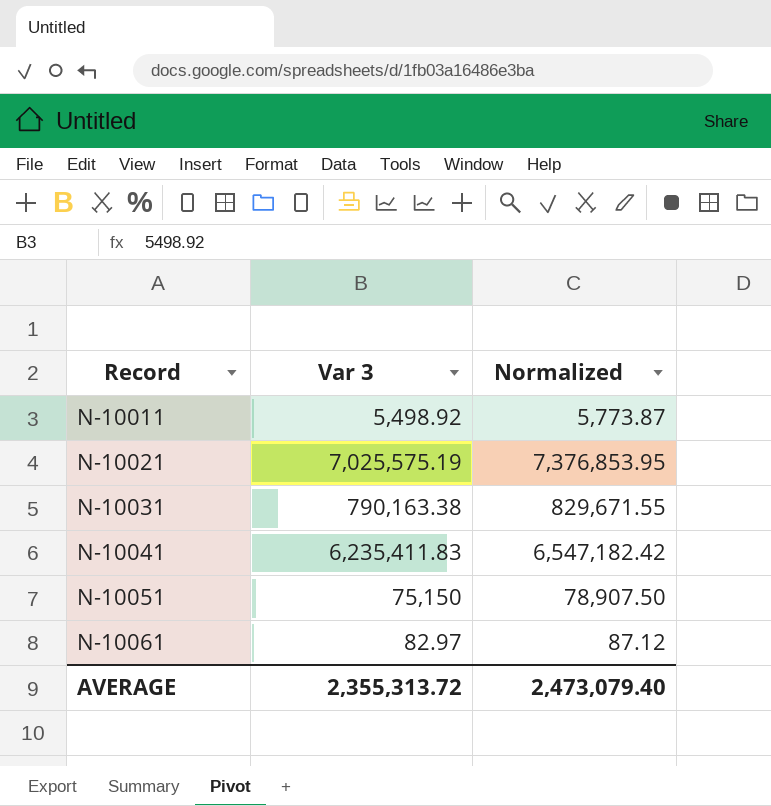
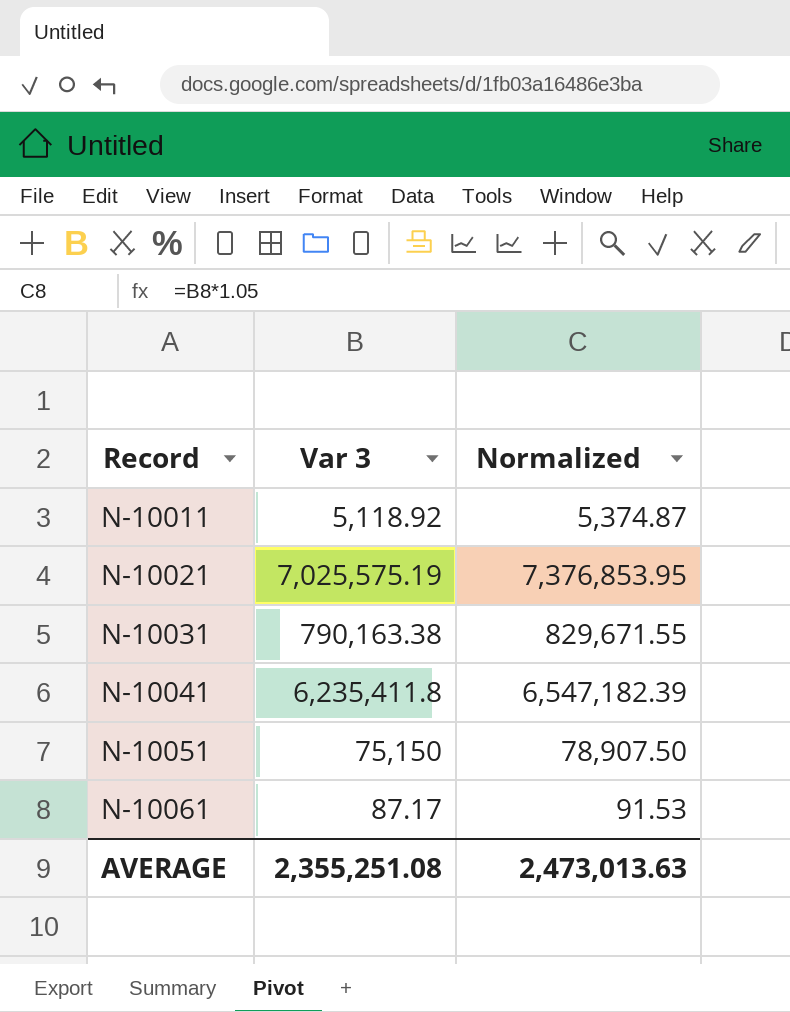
N-10011 | Var 3: 5,498.92 -> 5,118.92
N-10011 | Normalized: 5,773.87 -> 5,374.87
N-10041 | Var 3: 6,235,411.83 -> 6,235,411.8
N-10041 | Normalized: 6,547,182.42 -> 6,547,182.39
N-10061 | Var 3: 82.97 -> 87.17
N-10061 | Normalized: 87.12 -> 91.53
AVERAGE | Var 3: 2,355,313.72 -> 2,355,251.08
AVERAGE | Normalized: 2,473,079.40 -> 2,473,013.63

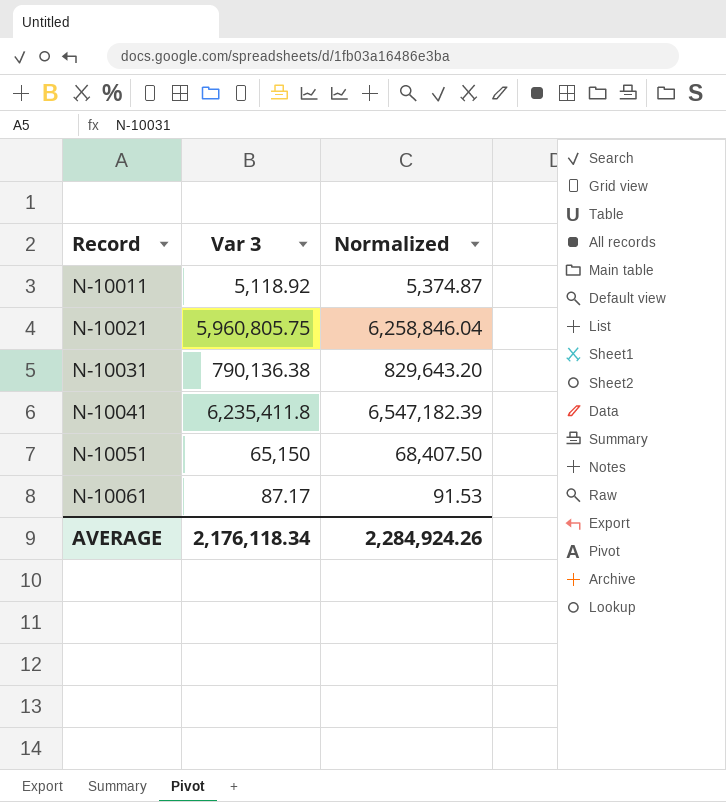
N-10021 | Var 3: 7,025,575.19 -> 5,960,805.75
N-10021 | Normalized: 7,376,853.95 -> 6,258,846.04
N-10031 | Var 3: 790,163.38 -> 790,136.38
N-10031 | Normalized: 829,671.55 -> 829,643.20
N-10051 | Var 3: 75,150 -> 65,150
N-10051 | Normalized: 78,907.50 -> 68,407.50
AVERAGE | Var 3: 2,355,251.08 -> 2,176,118.34
AVERAGE | Normalized: 2,473,013.63 -> 2,284,924.26

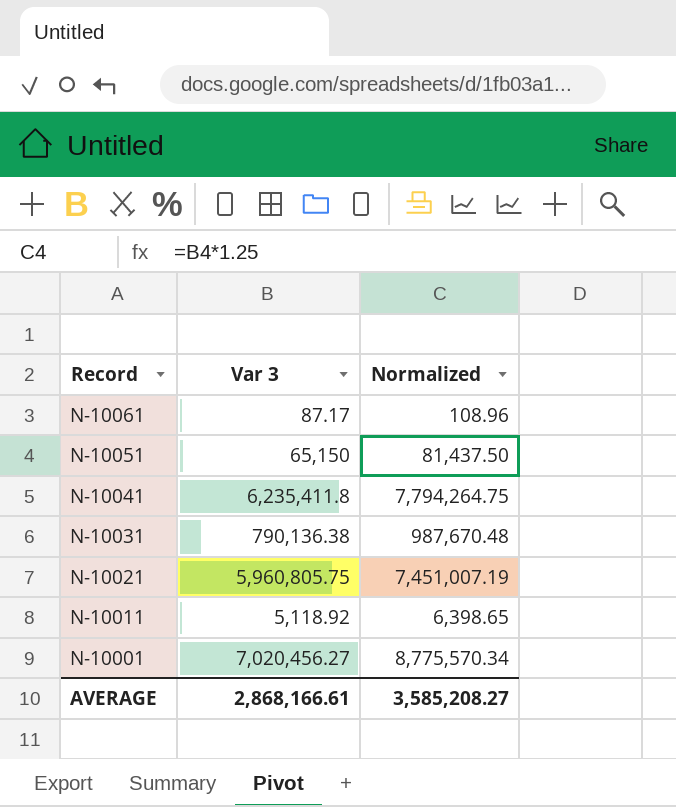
row order: Record ascending -> Record descending
column Normalized | formula: [Var 3] * 1.05 -> [Var 3] * 1.25
row N-10001: none -> 7,020,456.27 | 8,775,570.34
AVERAGE | Var 3: 2,176,118.34 -> 2,868,166.61
AVERAGE | Normalized: 2,284,924.26 -> 3,585,208.27

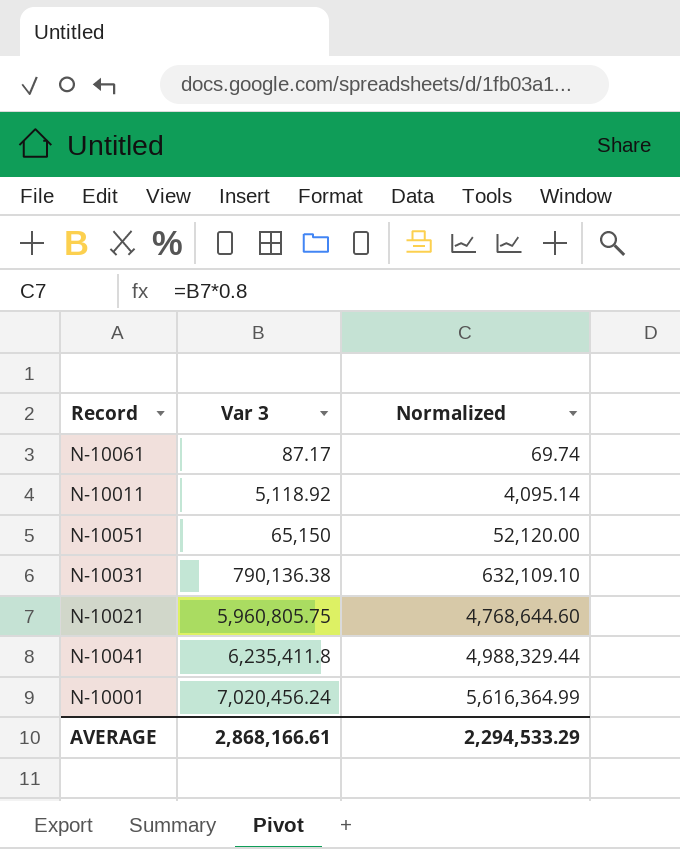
row order: Record descending -> Var 3 ascending
column Normalized | formula: [Var 3] * 1.25 -> [Var 3] * 0.8
N-10001 | Var 3: 7,020,456.27 -> 7,020,456.24
AVERAGE | Normalized: 3,585,208.27 -> 2,294,533.29

